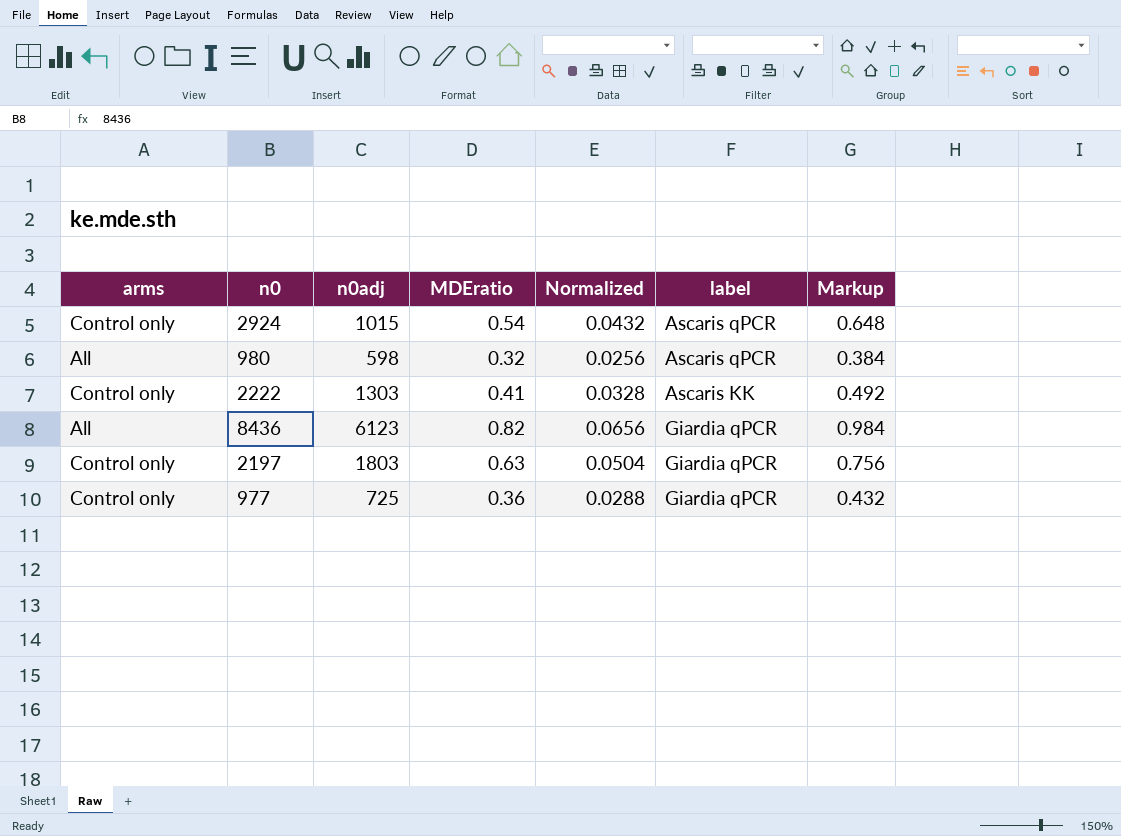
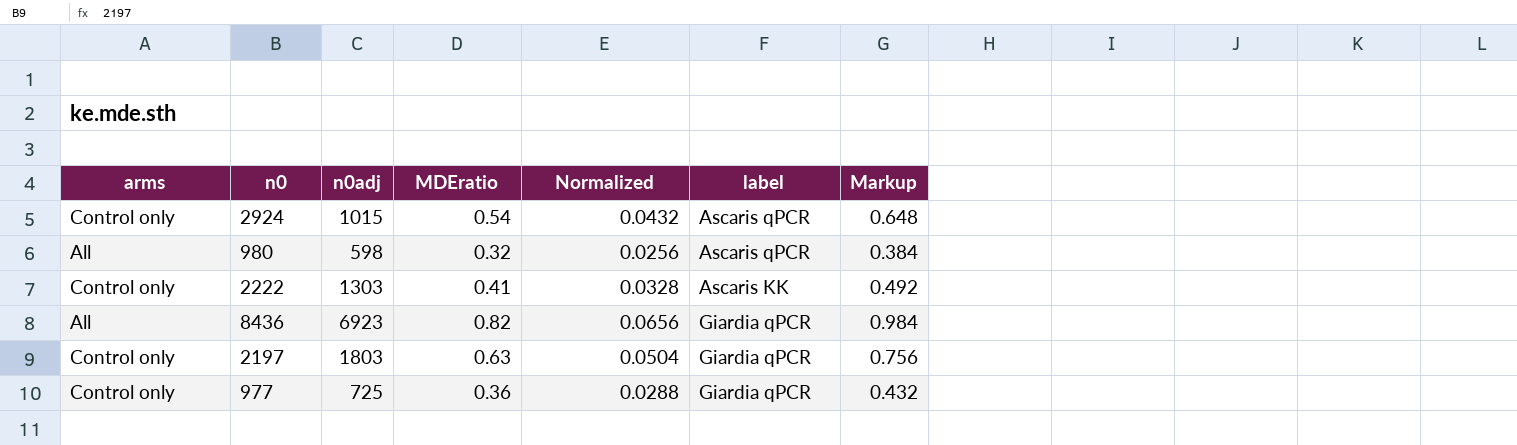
8436 | n0adj: 6123 -> 6923

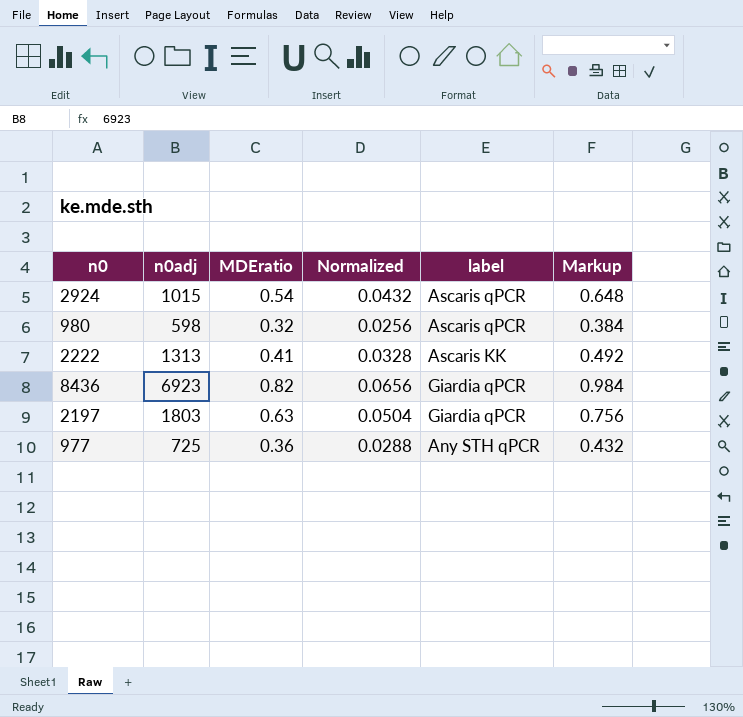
column arms | position: 1 -> none
2222 | n0adj: 1303 -> 1313
977 | label: Giardia qPCR -> Any STH qPCR

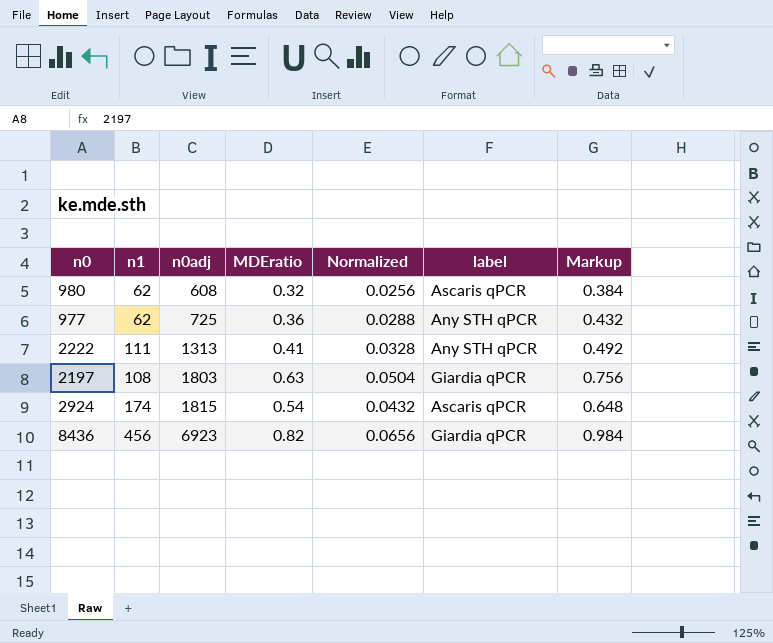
row order: none -> n0adj ascending
column n1 | position: none -> 2
980 | n0adj: 598 -> 608
2222 | label: Ascaris KK -> Any STH qPCR
2924 | n0adj: 1015 -> 1815

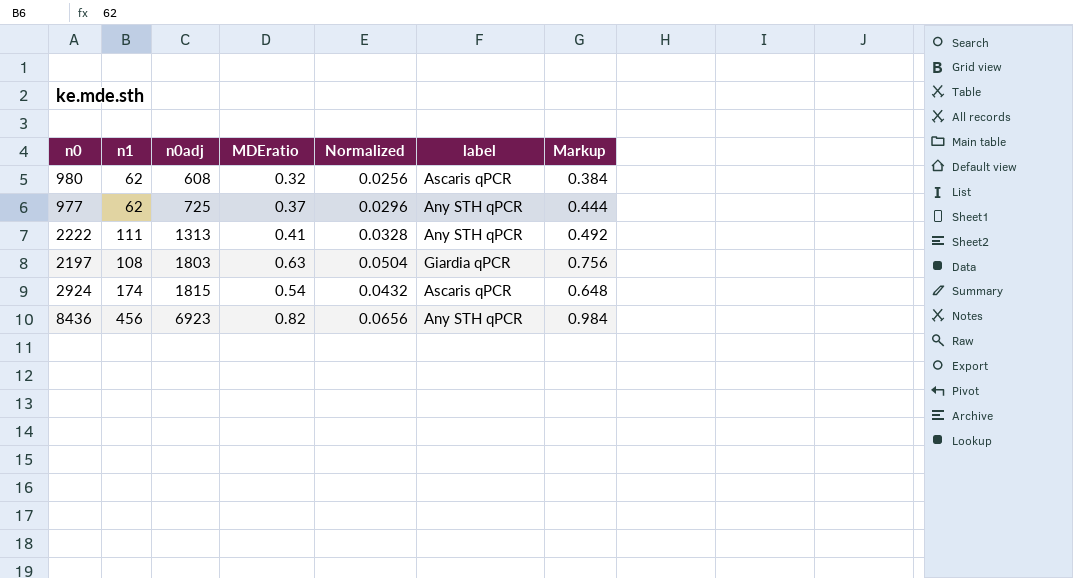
977 | MDEratio: 0.36 -> 0.37
977 | Normalized: 0.0288 -> 0.0296
977 | Markup: 0.432 -> 0.444
8436 | label: Giardia qPCR -> Any STH qPCR

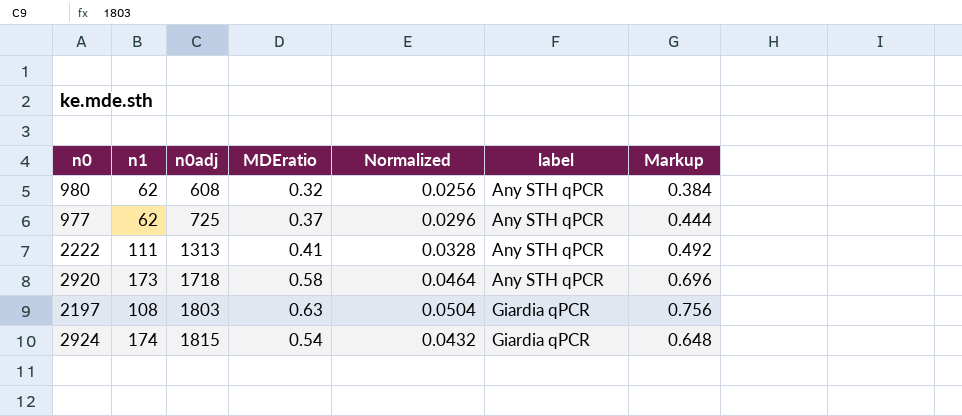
row 8436: 456 | 6923 | 0.82 | 0.0656 | Any STH qPCR | 0.984 -> none
980 | label: Ascaris qPCR -> Any STH qPCR
row 2920: none -> 173 | 1718 | 0.58 | 0.0464 | Any STH qPCR | 0.696
2924 | label: Ascaris qPCR -> Giardia qPCR

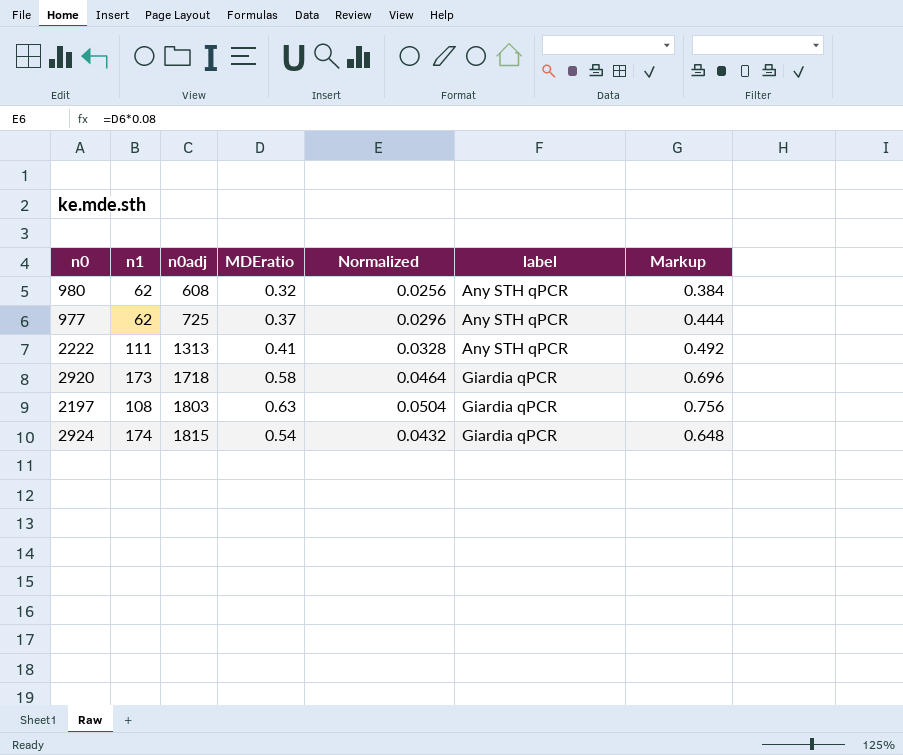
2920 | label: Any STH qPCR -> Giardia qPCR

